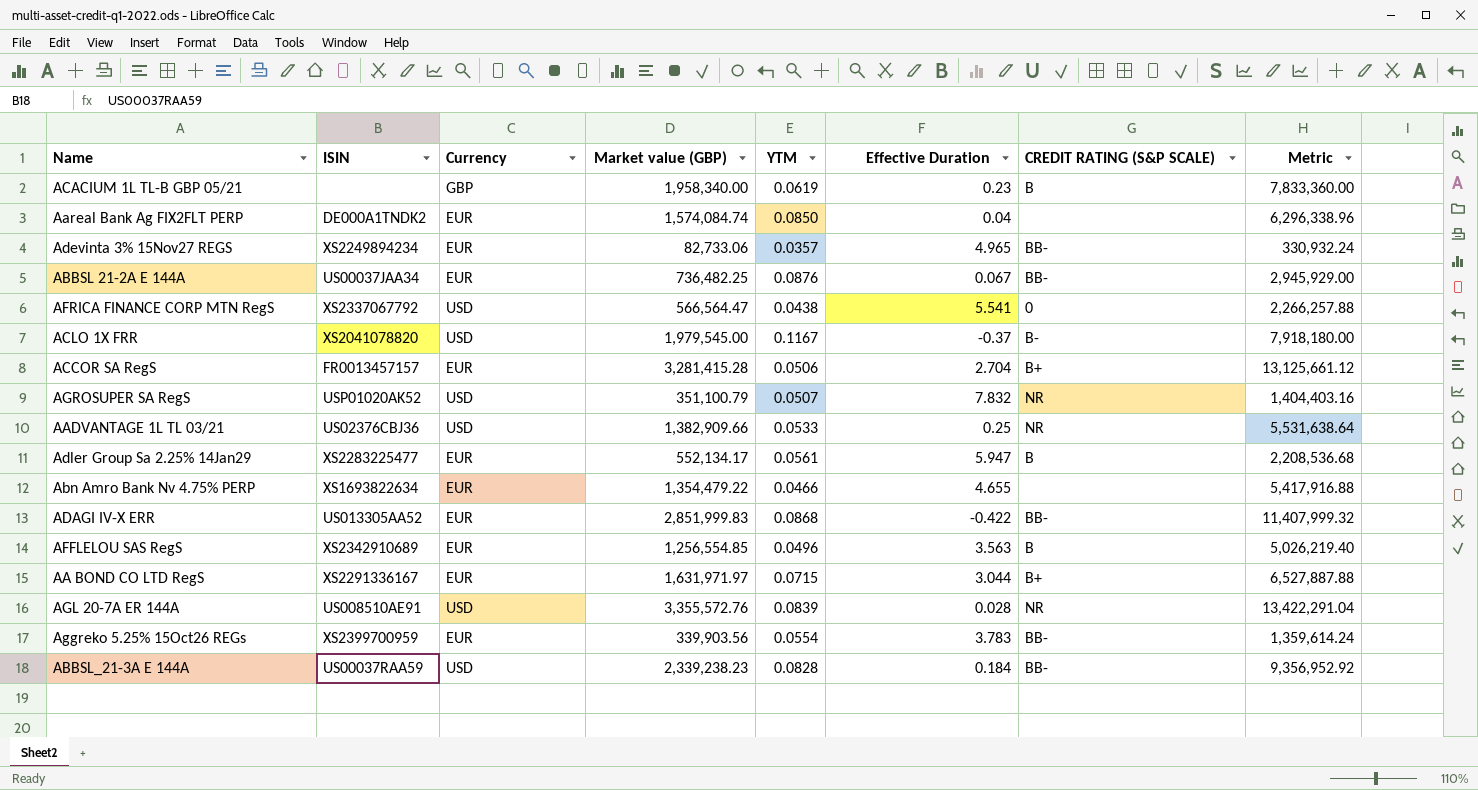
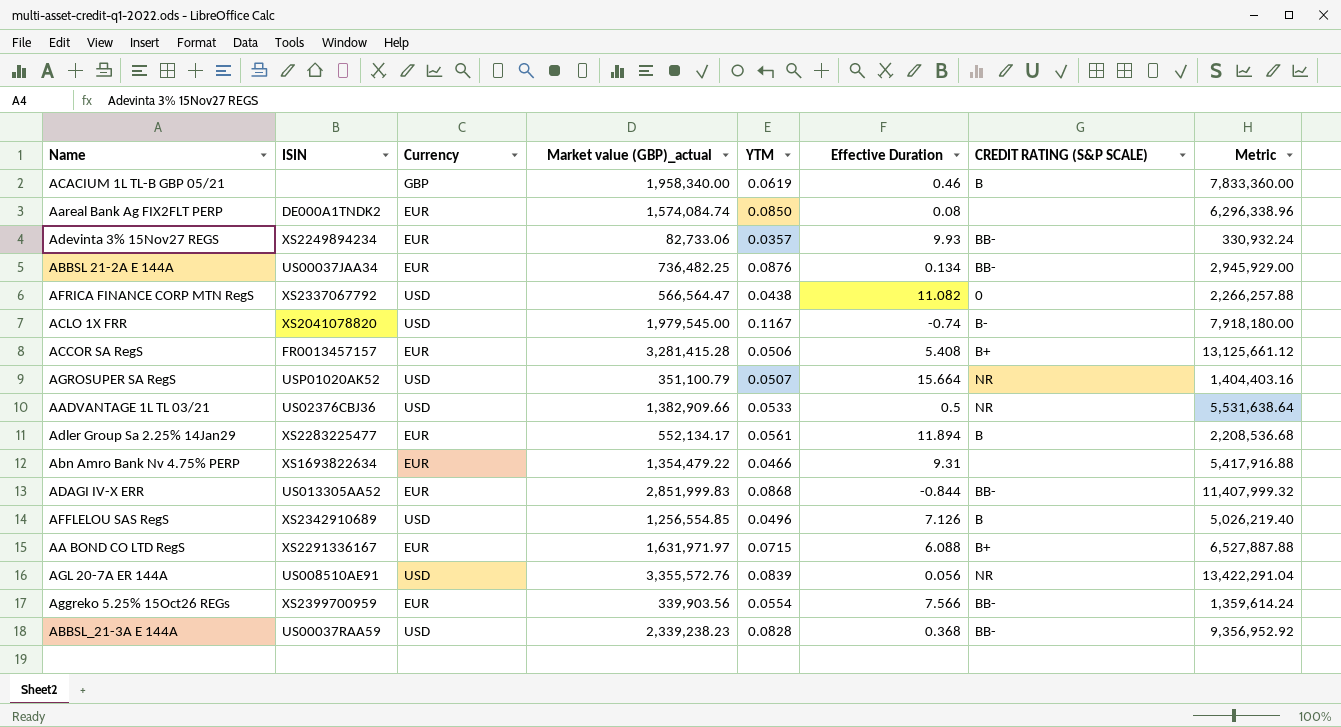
column name: Market value (GBP) -> Market value (GBP)_actual
ACACIUM 1L TL-B GBP 05/21 | Effective Duration: 0.23 -> 0.46
Aareal Bank Ag FIX2FLT PERP | Effective Duration: 0.04 -> 0.08
Adevinta 3% 15Nov27 REGS | Effective Duration: 4.965 -> 9.93
ABBSL 21-2A E 144A | Effective Duration: 0.067 -> 0.134
AFRICA FINANCE CORP MTN RegS | Effective Duration: 5.541 -> 11.082
ACLO 1X FRR | Effective Duration: -0.37 -> -0.74
ACCOR SA RegS | Effective Duration: 2.704 -> 5.408
AGROSUPER SA RegS | Effective Duration: 7.832 -> 15.664
AADVANTAGE 1L TL 03/21 | Effective Duration: 0.25 -> 0.5
Adler Group Sa 2.25% 14Jan29 | Effective Duration: 5.947 -> 11.894
Abn Amro Bank Nv 4.75% PERP | Effective Duration: 4.655 -> 9.31
ADAGI IV-X ERR | Effective Duration: -0.422 -> -0.844
AFFLELOU SAS RegS | Currency: EUR -> USD
AFFLELOU SAS RegS | Effective Duration: 3.563 -> 7.126
AA BOND CO LTD RegS | Effective Duration: 3.044 -> 6.088
AGL 20-7A ER 144A | Effective Duration: 0.028 -> 0.056
Aggreko 5.25% 15Oct26 REGs | Effective Duration: 3.783 -> 7.566
ABBSL_21-3A E 144A | Effective Duration: 0.184 -> 0.368

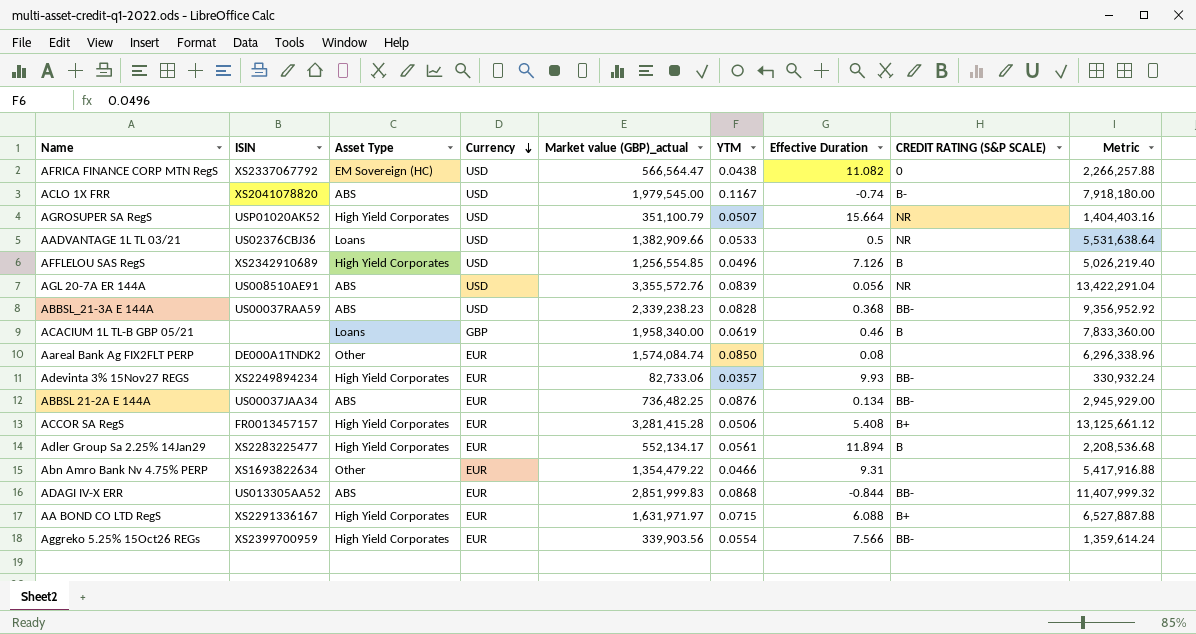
row order: none -> Currency descending
column Asset Type | position: none -> 3

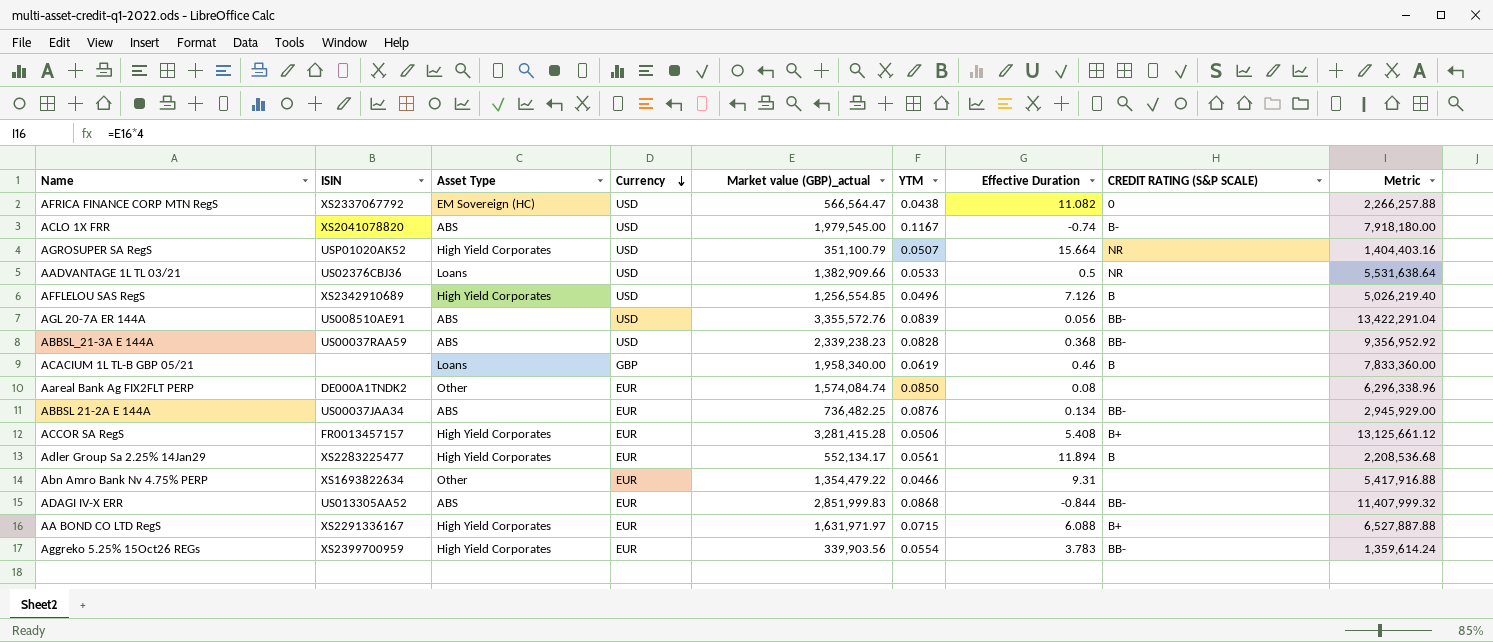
row Adevinta 3% 15Nov27 REGS: XS2249894234 | High Yield Corporates | EUR | 82,733.06 | 0.0357 | 9.93 | BB- | 330,932.24 -> none
AGL 20-7A ER 144A | CREDIT RATING (S&P SCALE): NR -> BB-
Aggreko 5.25% 15Oct26 REGs | Effective Duration: 7.566 -> 3.783

